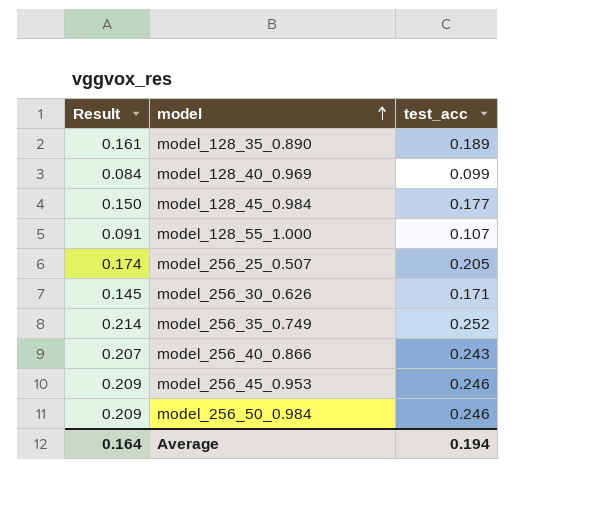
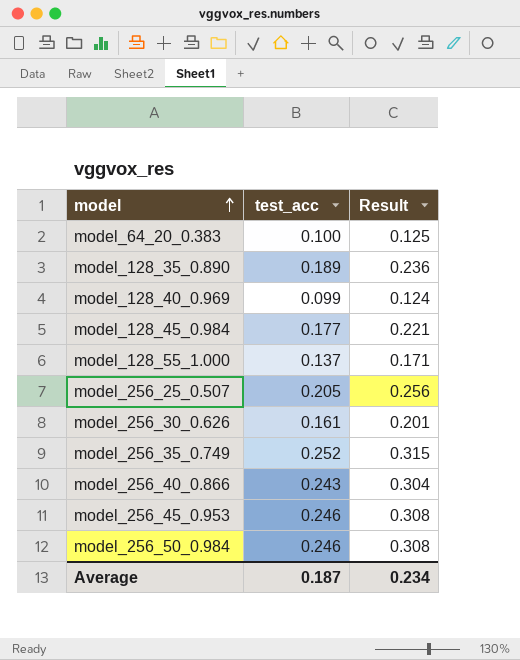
column Result | formula: [test_acc] * 0.85 -> [test_acc] * 1.25
column Result | position: 1 -> 3
row model_64_20_0.383: none -> 0.100 | 0.125
model_128_55_1.000 | test_acc: 0.107 -> 0.137
model_256_30_0.626 | test_acc: 0.171 -> 0.161
Average | test_acc: 0.194 -> 0.187
Average | Result: 0.164 -> 0.234

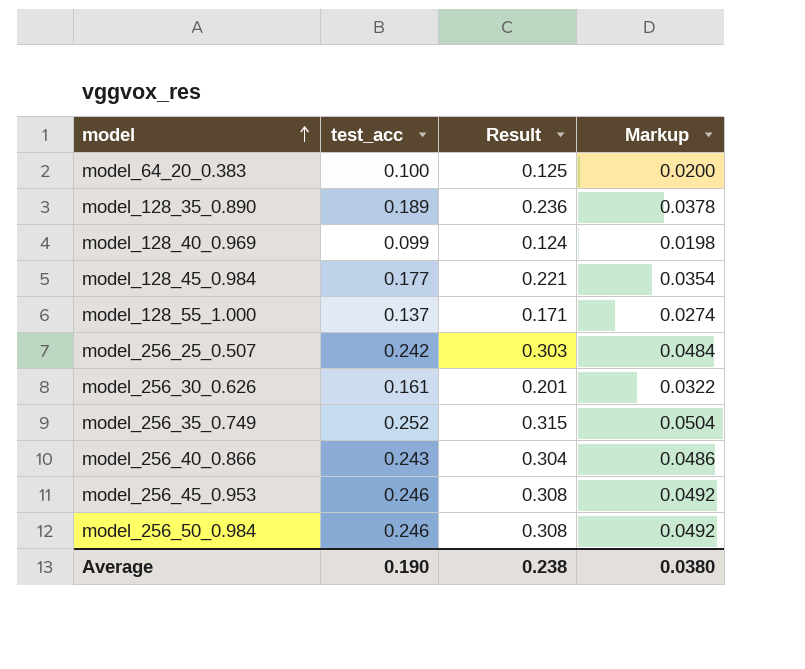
column Markup | formula: none -> [test_acc] * 0.2
model_256_25_0.507 | test_acc: 0.205 -> 0.242
model_256_25_0.507 | Result: 0.256 -> 0.303
Average | test_acc: 0.187 -> 0.190
Average | Result: 0.234 -> 0.238

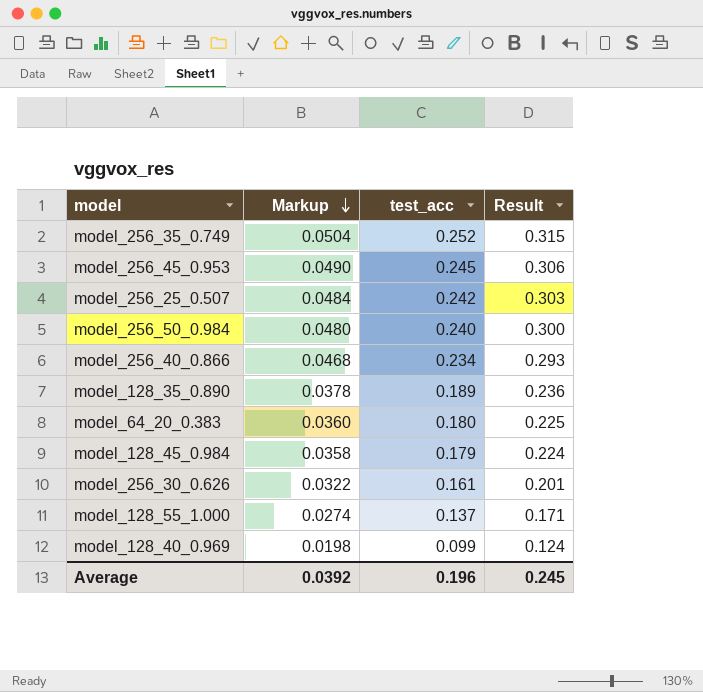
row order: model ascending -> Markup descending
column Markup | position: 4 -> 2
model_256_45_0.953 | Markup: 0.0492 -> 0.0490
model_256_45_0.953 | test_acc: 0.246 -> 0.245
model_256_45_0.953 | Result: 0.308 -> 0.306
model_256_50_0.984 | Markup: 0.0492 -> 0.0480
model_256_50_0.984 | test_acc: 0.246 -> 0.240
model_256_50_0.984 | Result: 0.308 -> 0.300
model_256_40_0.866 | Markup: 0.0486 -> 0.0468
model_256_40_0.866 | test_acc: 0.243 -> 0.234
model_256_40_0.866 | Result: 0.304 -> 0.293
model_64_20_0.383 | Markup: 0.0200 -> 0.0360
model_64_20_0.383 | test_acc: 0.100 -> 0.180
model_64_20_0.383 | Result: 0.125 -> 0.225
model_128_45_0.984 | Markup: 0.0354 -> 0.0358
model_128_45_0.984 | test_acc: 0.177 -> 0.179
model_128_45_0.984 | Result: 0.221 -> 0.224
Average | Markup: 0.0380 -> 0.0392
Average | test_acc: 0.190 -> 0.196
Average | Result: 0.238 -> 0.245

